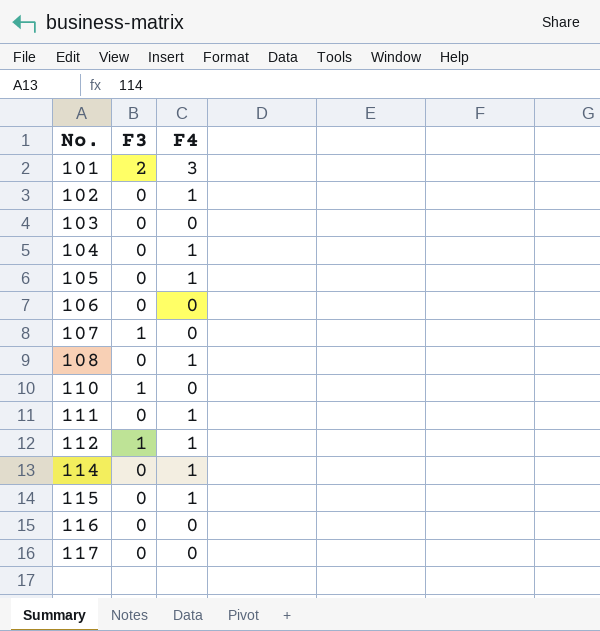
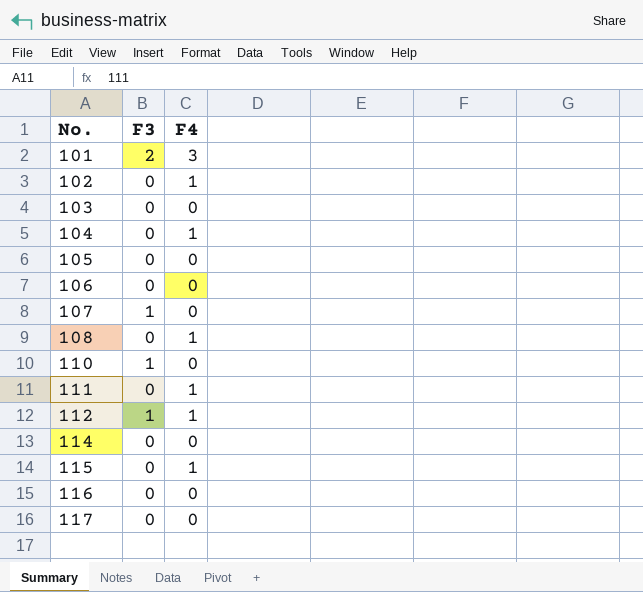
105 | F4: 1 -> 0
114 | F4: 1 -> 0

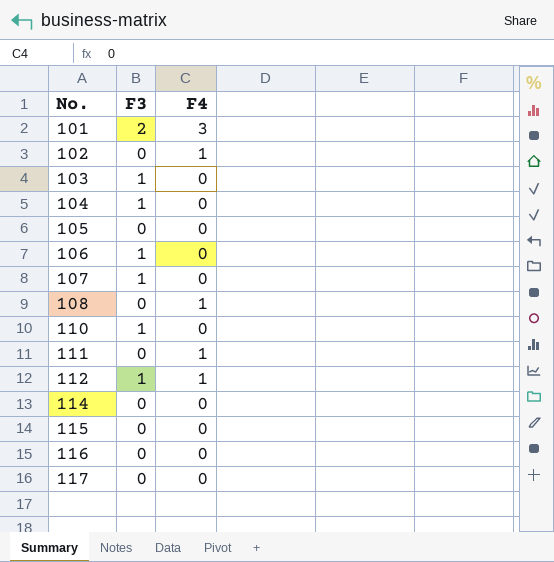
103 | F3: 0 -> 1
104 | F3: 0 -> 1
104 | F4: 1 -> 0
106 | F3: 0 -> 1
115 | F4: 1 -> 0

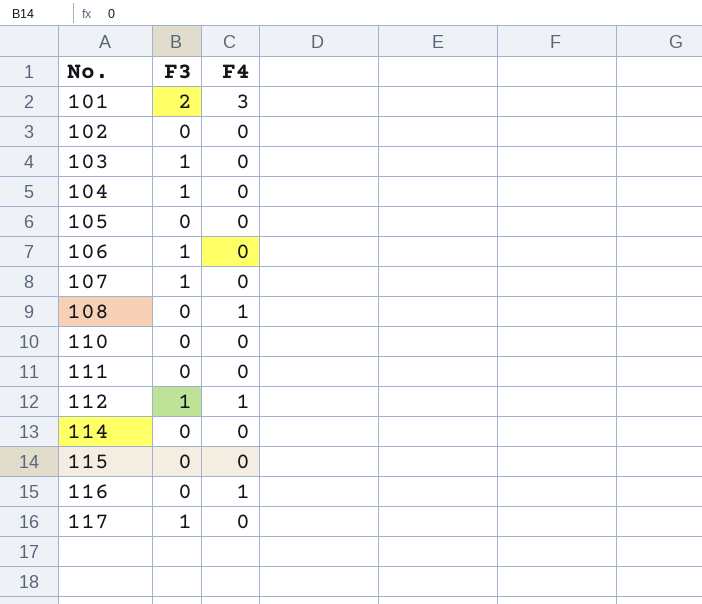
102 | F4: 1 -> 0
110 | F3: 1 -> 0
111 | F4: 1 -> 0
116 | F4: 0 -> 1
117 | F3: 0 -> 1

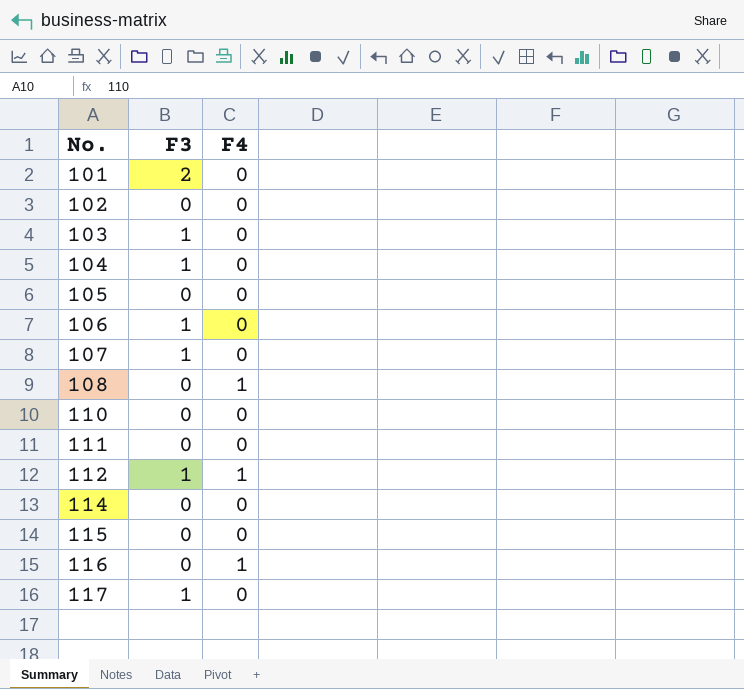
101 | F4: 3 -> 0

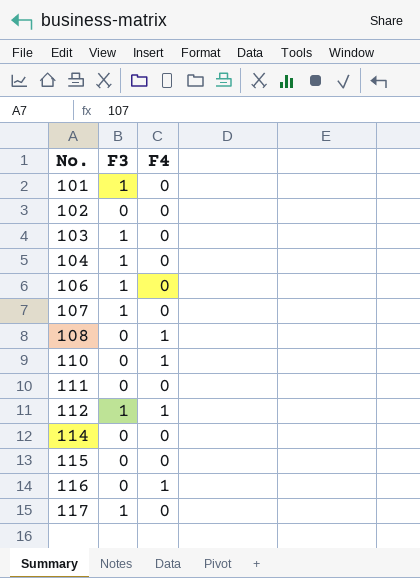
row 105: 0 | 0 -> none
101 | F3: 2 -> 1
110 | F4: 0 -> 1

